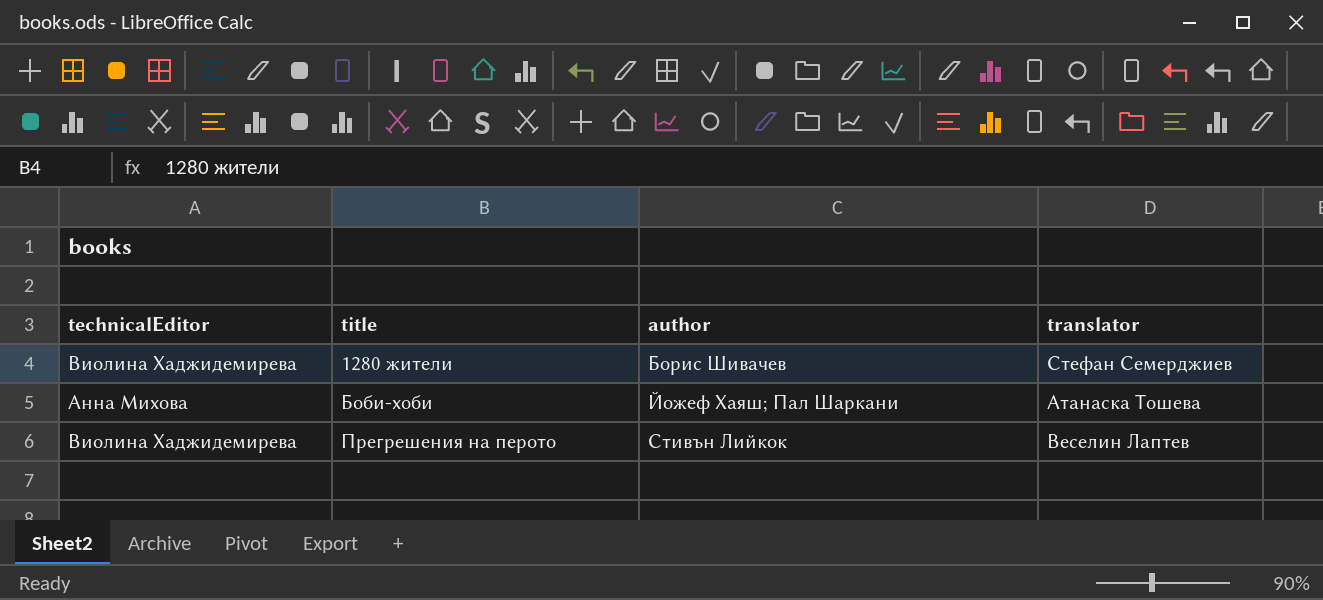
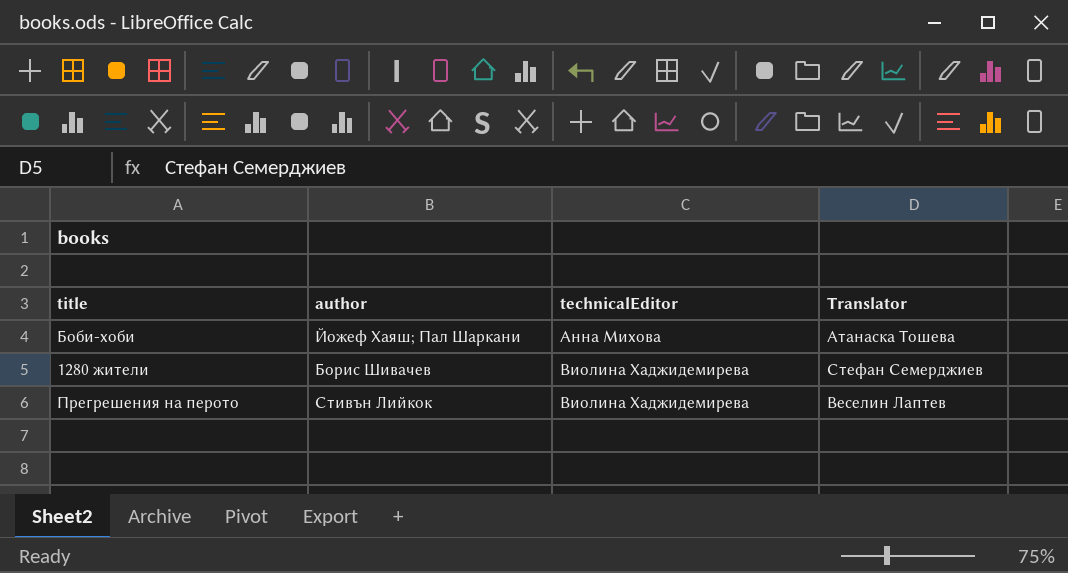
row order: title ascending -> technicalEditor ascending
column technicalEditor | position: 1 -> 3
column name: translator -> Translator

